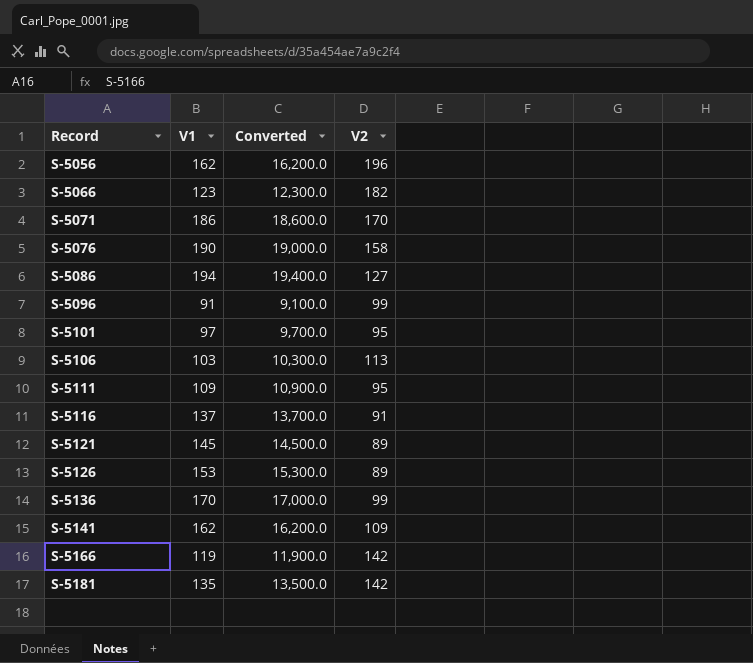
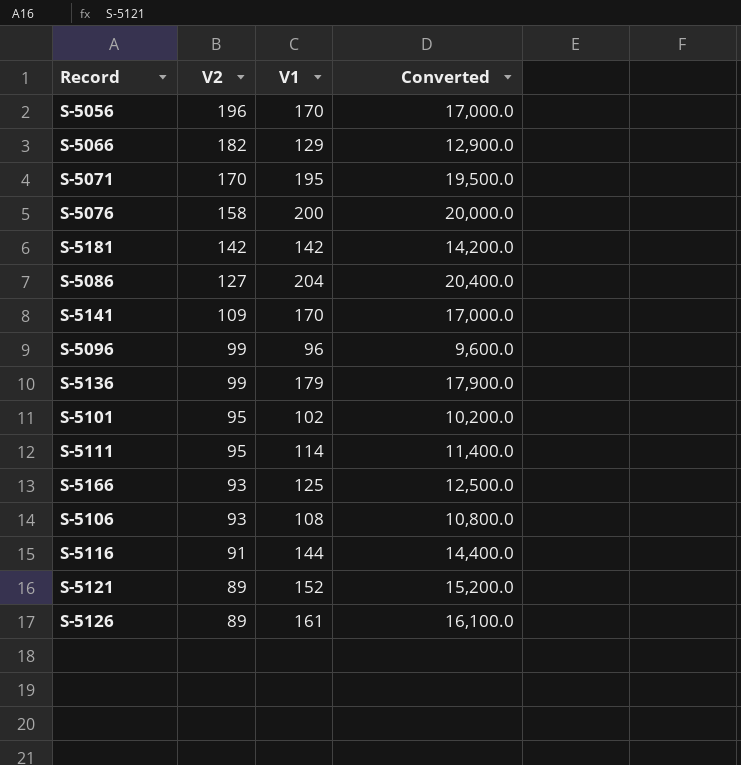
row order: Record ascending -> V2 descending
column V2 | position: 4 -> 2
S-5056 | V1: 162 -> 170
S-5056 | Converted: 16,200.0 -> 17,000.0
S-5066 | V1: 123 -> 129
S-5066 | Converted: 12,300.0 -> 12,900.0
S-5071 | V1: 186 -> 195
S-5071 | Converted: 18,600.0 -> 19,500.0
S-5076 | V1: 190 -> 200
S-5076 | Converted: 19,000.0 -> 20,000.0
S-5181 | V1: 135 -> 142
S-5181 | Converted: 13,500.0 -> 14,200.0
S-5086 | V1: 194 -> 204
S-5086 | Converted: 19,400.0 -> 20,400.0
S-5141 | V1: 162 -> 170
S-5141 | Converted: 16,200.0 -> 17,000.0
S-5096 | V1: 91 -> 96
S-5096 | Converted: 9,100.0 -> 9,600.0
S-5136 | V1: 170 -> 179
S-5136 | Converted: 17,000.0 -> 17,900.0
S-5101 | V1: 97 -> 102
S-5101 | Converted: 9,700.0 -> 10,200.0
S-5111 | V1: 109 -> 114
S-5111 | Converted: 10,900.0 -> 11,400.0
S-5166 | V2: 142 -> 93
S-5166 | V1: 119 -> 125
S-5166 | Converted: 11,900.0 -> 12,500.0
S-5106 | V2: 113 -> 93
S-5106 | V1: 103 -> 108
S-5106 | Converted: 10,300.0 -> 10,800.0
S-5116 | V1: 137 -> 144
S-5116 | Converted: 13,700.0 -> 14,400.0
S-5121 | V1: 145 -> 152
S-5121 | Converted: 14,500.0 -> 15,200.0
S-5126 | V1: 153 -> 161
S-5126 | Converted: 15,300.0 -> 16,100.0

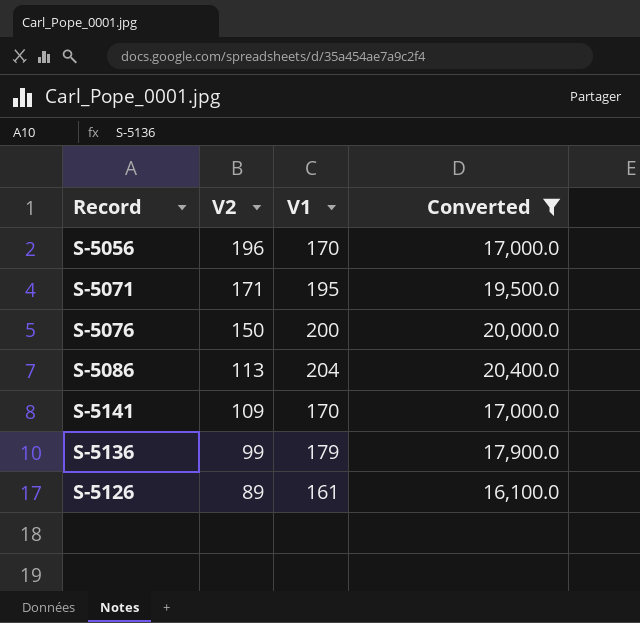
filter: none -> Converted >= 16,100.0
S-5071 | V2: 170 -> 171
S-5076 | V2: 158 -> 150
S-5086 | V2: 127 -> 113

